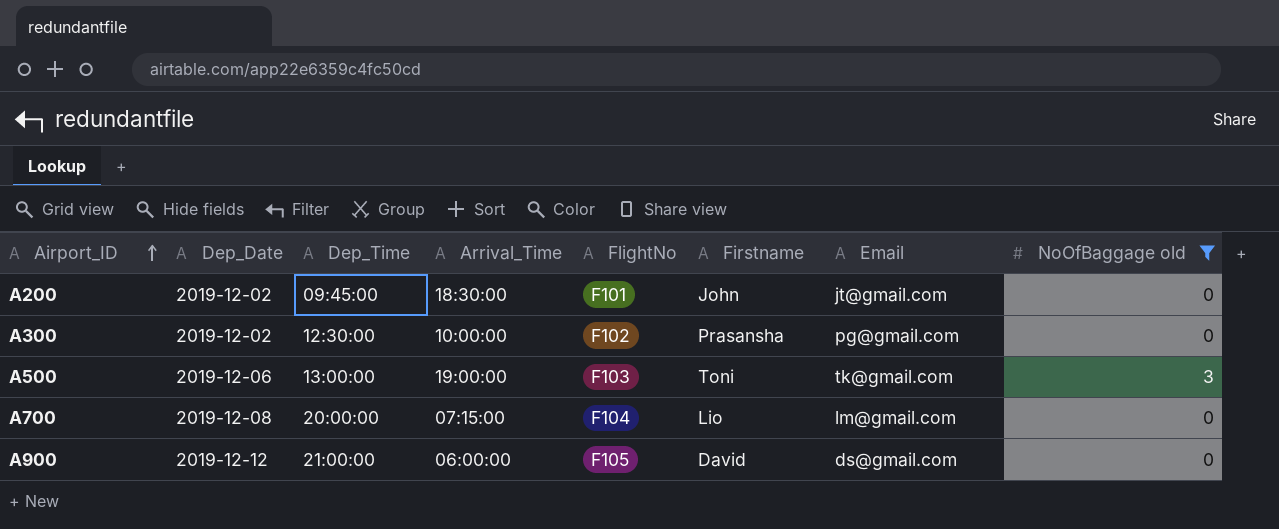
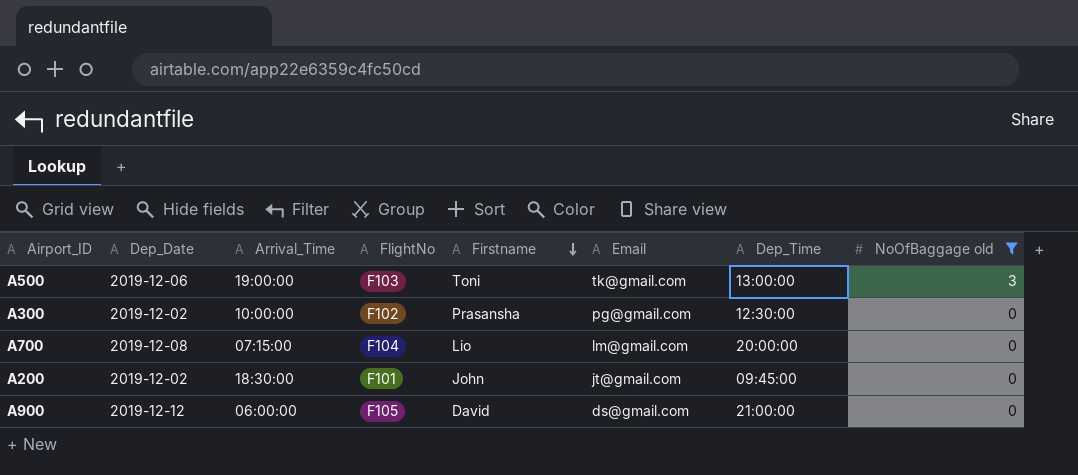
row order: Airport_ID ascending -> Firstname descending
column Dep_Time | position: 3 -> 7

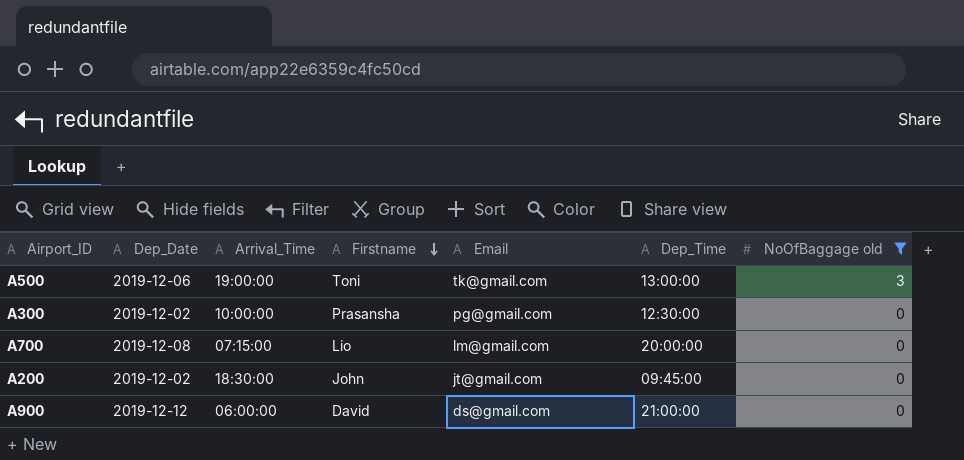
column FlightNo | position: 4 -> none

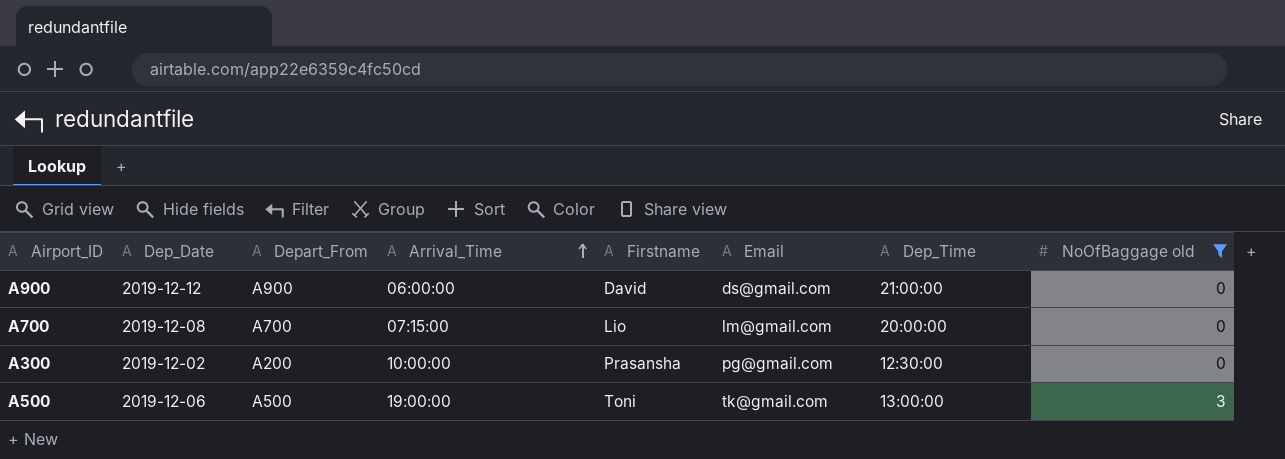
row order: Firstname descending -> Arrival_Time ascending
column Depart_From | position: none -> 3
row A200: 2019-12-02 | 18:30:00 | John | jt@gmail.com | 09:45:00 | 0 -> none

